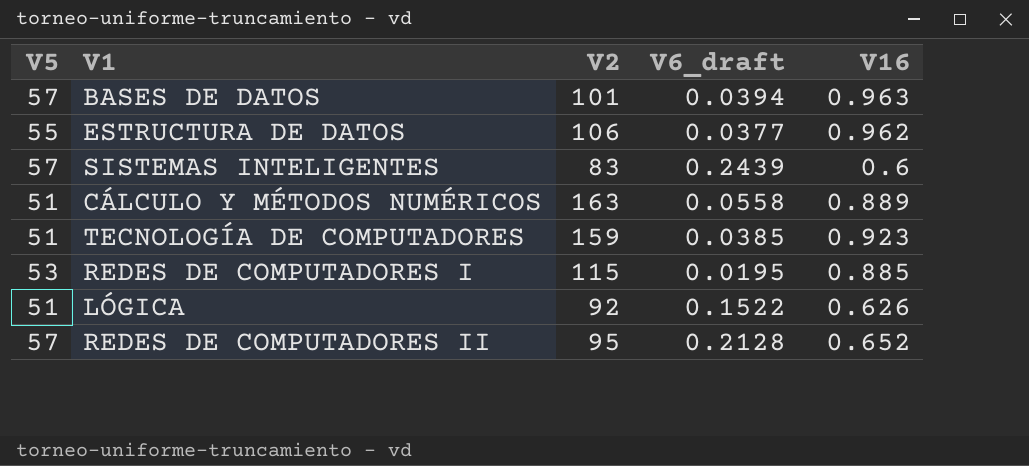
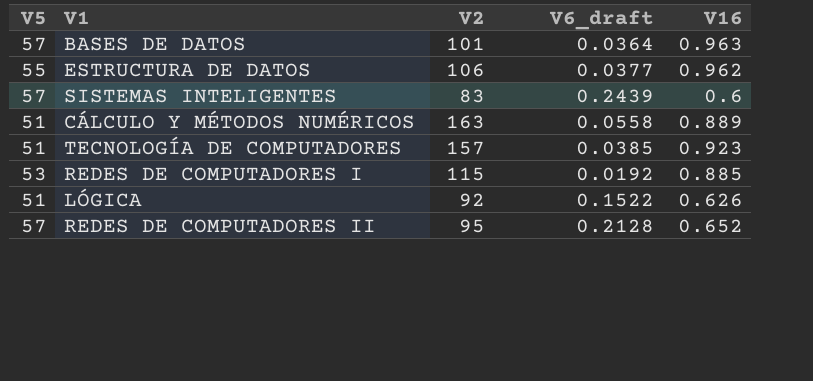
BASES DE DATOS | V6_draft: 0.0394 -> 0.0364
TECNOLOGÍA DE COMPUTADORES | V2: 159 -> 157
REDES DE COMPUTADORES I | V6_draft: 0.0195 -> 0.0192

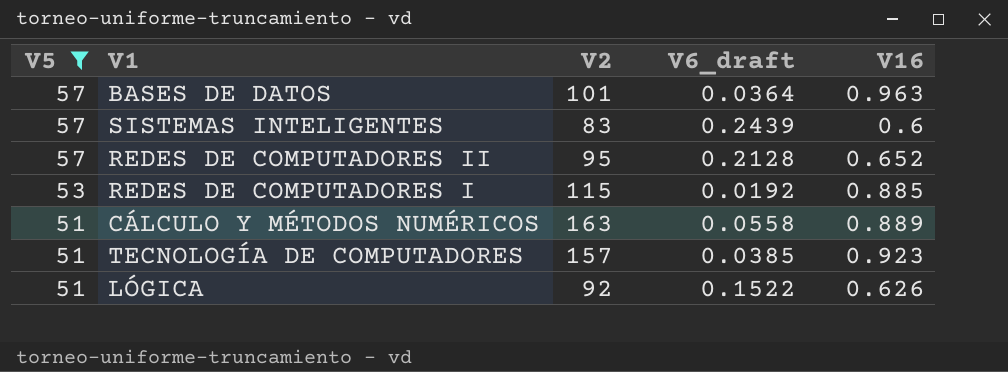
filter: none -> V5 != 55
row order: none -> V5 descending

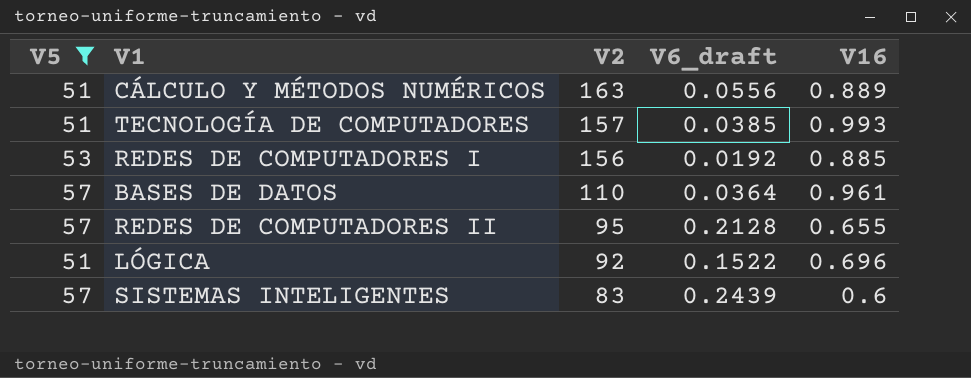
row order: V5 descending -> V2 descending
CÁLCULO Y MÉTODOS NUMÉRICOS | V6_draft: 0.0558 -> 0.0556
TECNOLOGÍA DE COMPUTADORES | V16: 0.923 -> 0.993
REDES DE COMPUTADORES I | V2: 115 -> 156
BASES DE DATOS | V2: 101 -> 110
BASES DE DATOS | V16: 0.963 -> 0.961
REDES DE COMPUTADORES II | V16: 0.652 -> 0.655
LÓGICA | V16: 0.626 -> 0.696

